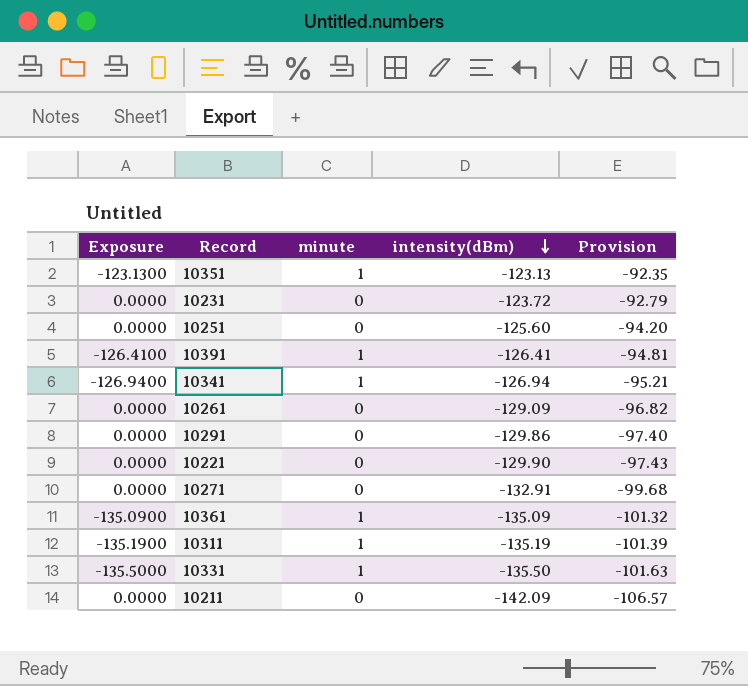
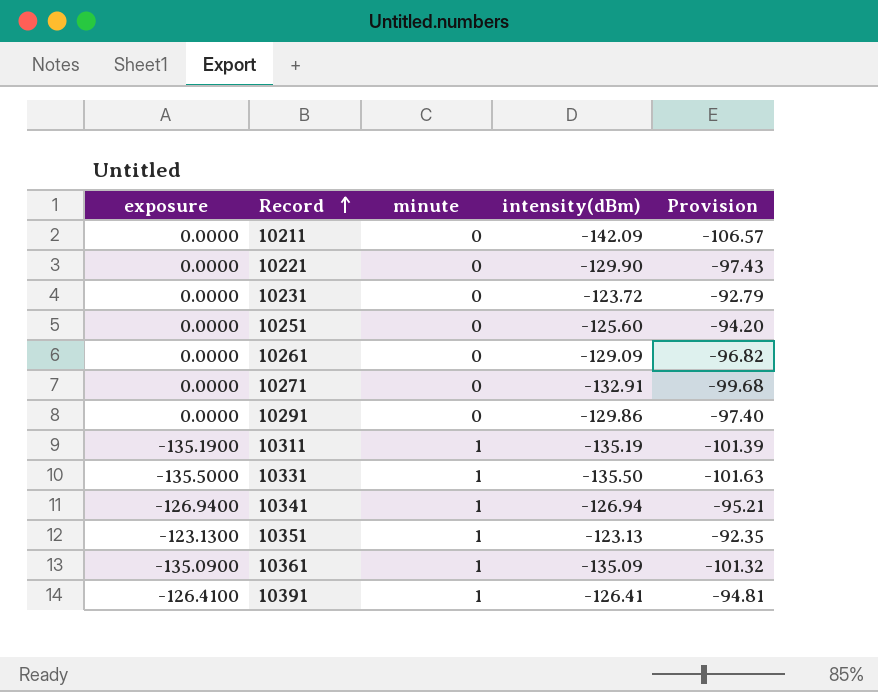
row order: intensity(dBm) descending -> Record ascending
column name: Exposure -> exposure

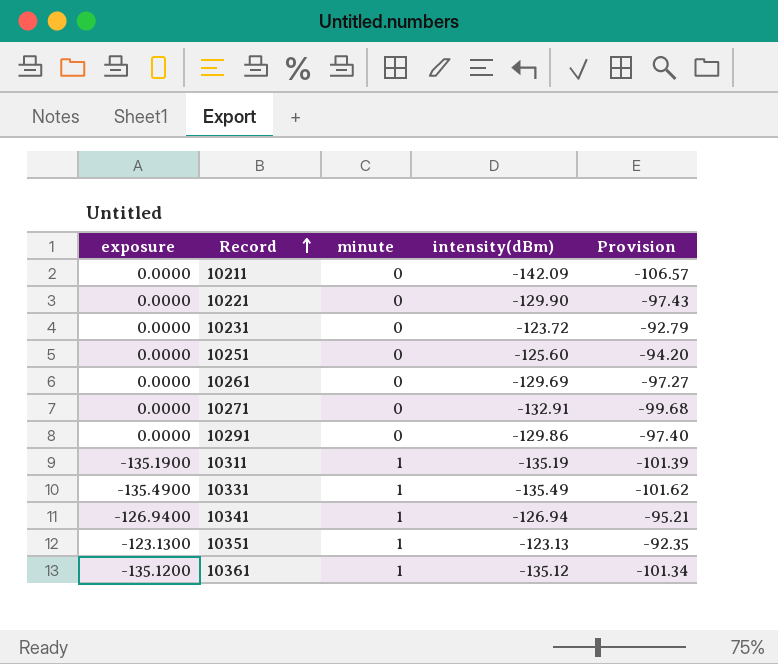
row 10391: -126.4100 | 1 | -126.41 | -94.81 -> none
10261 | intensity(dBm): -129.09 -> -129.69
10261 | Provision: -96.82 -> -97.27
10331 | exposure: -135.5000 -> -135.4900
10331 | intensity(dBm): -135.50 -> -135.49
10331 | Provision: -101.63 -> -101.62
10361 | exposure: -135.0900 -> -135.1200
10361 | intensity(dBm): -135.09 -> -135.12
10361 | Provision: -101.32 -> -101.34

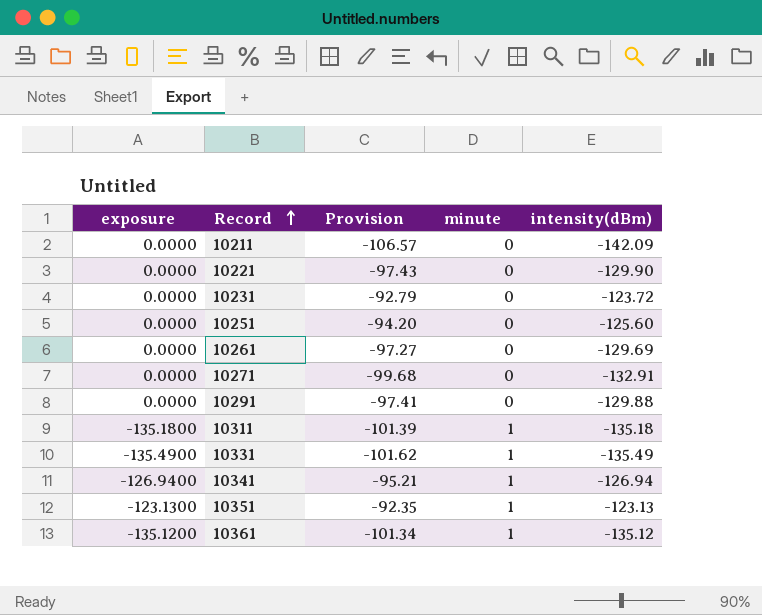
column Provision | position: 5 -> 3
10291 | Provision: -97.40 -> -97.41
10291 | intensity(dBm): -129.86 -> -129.88
10311 | exposure: -135.1900 -> -135.1800
10311 | intensity(dBm): -135.19 -> -135.18

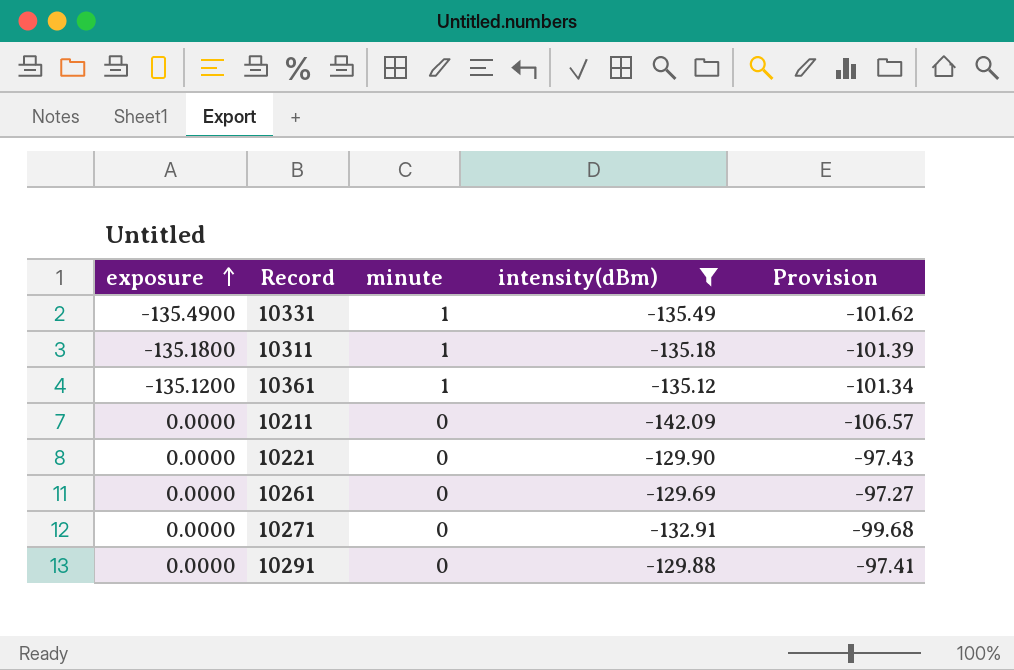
filter: none -> intensity(dBm) <= -129.69
row order: Record ascending -> exposure ascending
column Provision | position: 3 -> 5

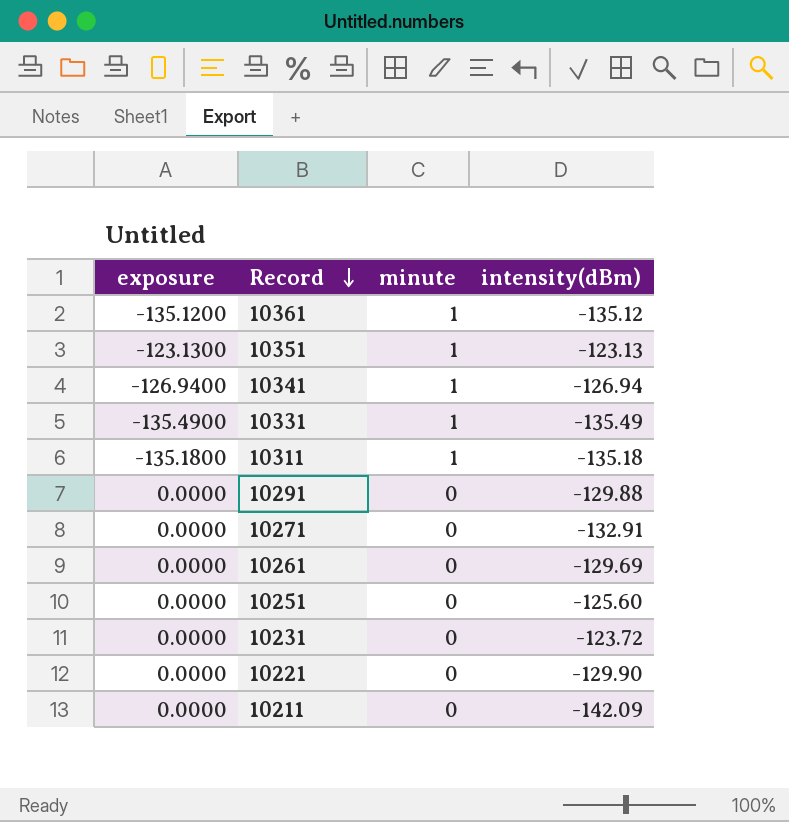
filter: intensity(dBm) <= -129.69 -> none
row order: exposure ascending -> Record descending
column Provision | formula: [intensity(dBm)] * 0.75 -> none

